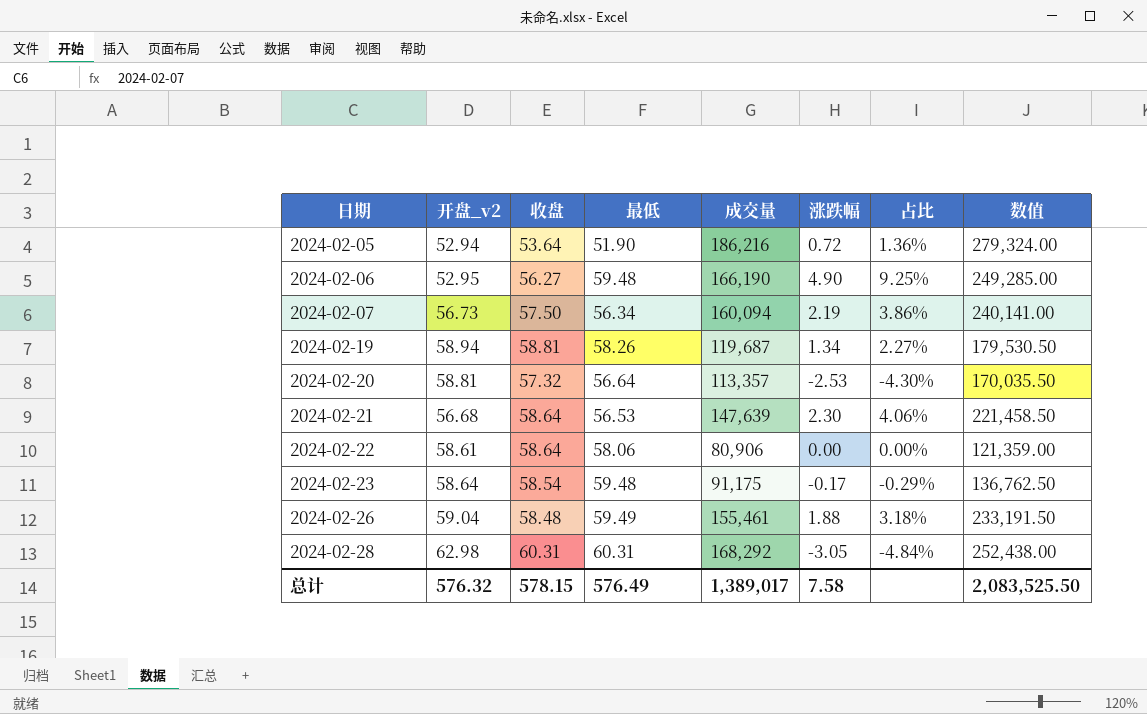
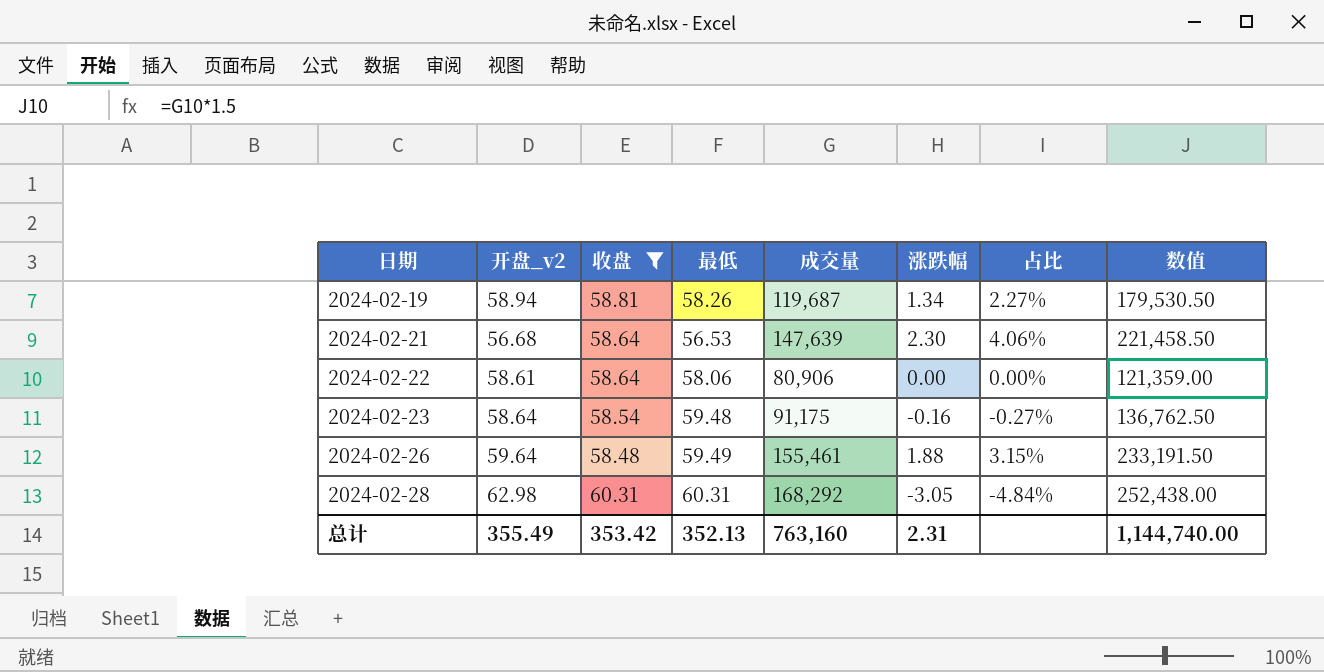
filter: none -> 收盘 >= 58.48
2024-02-23 | 涨跌幅: -0.17 -> -0.16
2024-02-23 | 占比: -0.29% -> -0.27%
2024-02-26 | 开盘_v2: 59.04 -> 59.64
2024-02-26 | 占比: 3.18% -> 3.15%
总计 | 开盘_v2: 576.32 -> 355.49
总计 | 收盘: 578.15 -> 353.42
总计 | 最低: 576.49 -> 352.13
总计 | 成交量: 1,389,017 -> 763,160
总计 | 涨跌幅: 7.58 -> 2.31
总计 | 数值: 2,083,525.50 -> 1,144,740.00

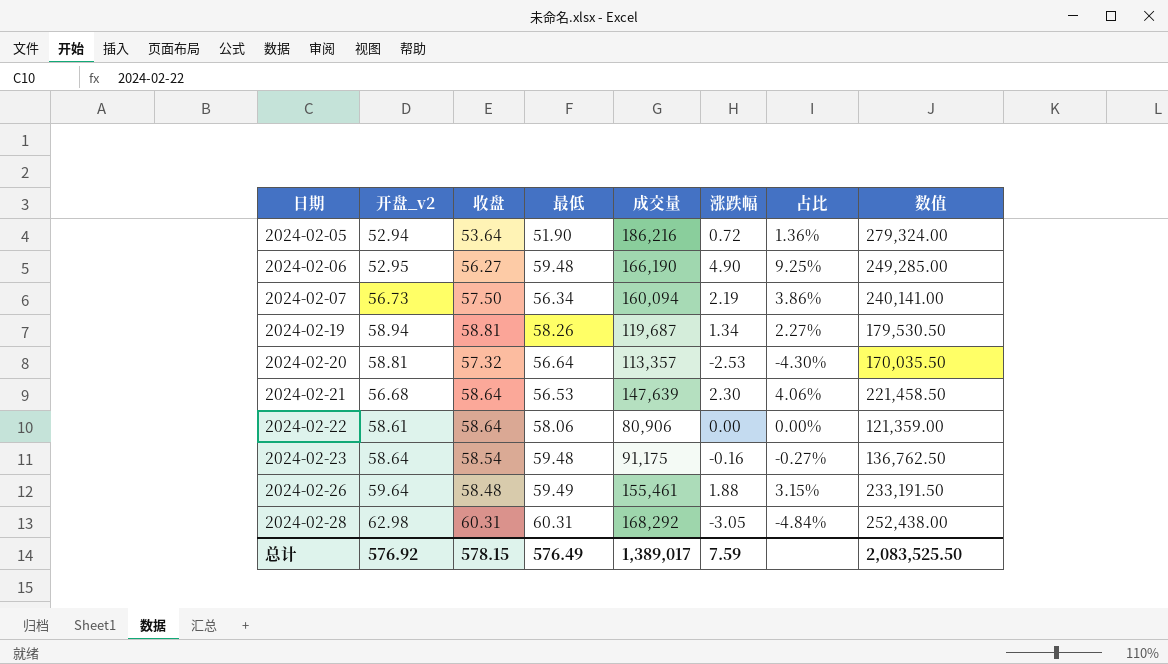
filter: 收盘 >= 58.48 -> none
总计 | 开盘_v2: 355.49 -> 576.92
总计 | 收盘: 353.42 -> 578.15
总计 | 最低: 352.13 -> 576.49
总计 | 成交量: 763,160 -> 1,389,017
总计 | 涨跌幅: 2.31 -> 7.59
总计 | 数值: 1,144,740.00 -> 2,083,525.50

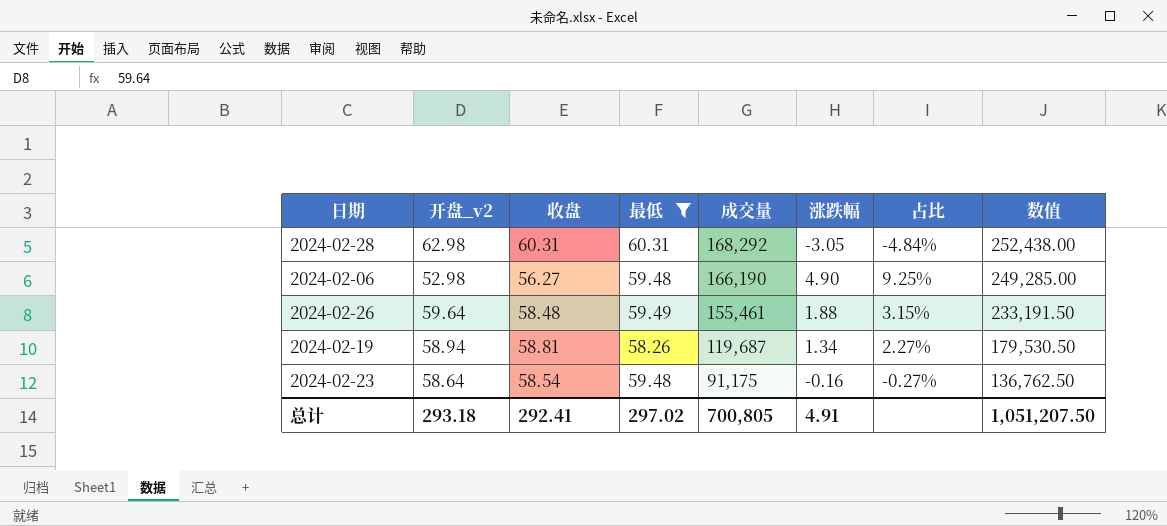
filter: none -> 最低 >= 58.26
row order: 日期 ascending -> 成交量 descending
2024-02-06 | 开盘_v2: 52.95 -> 52.98
总计 | 开盘_v2: 576.92 -> 293.18
总计 | 收盘: 578.15 -> 292.41
总计 | 最低: 576.49 -> 297.02
总计 | 成交量: 1,389,017 -> 700,805
总计 | 涨跌幅: 7.59 -> 4.91
总计 | 数值: 2,083,525.50 -> 1,051,207.50

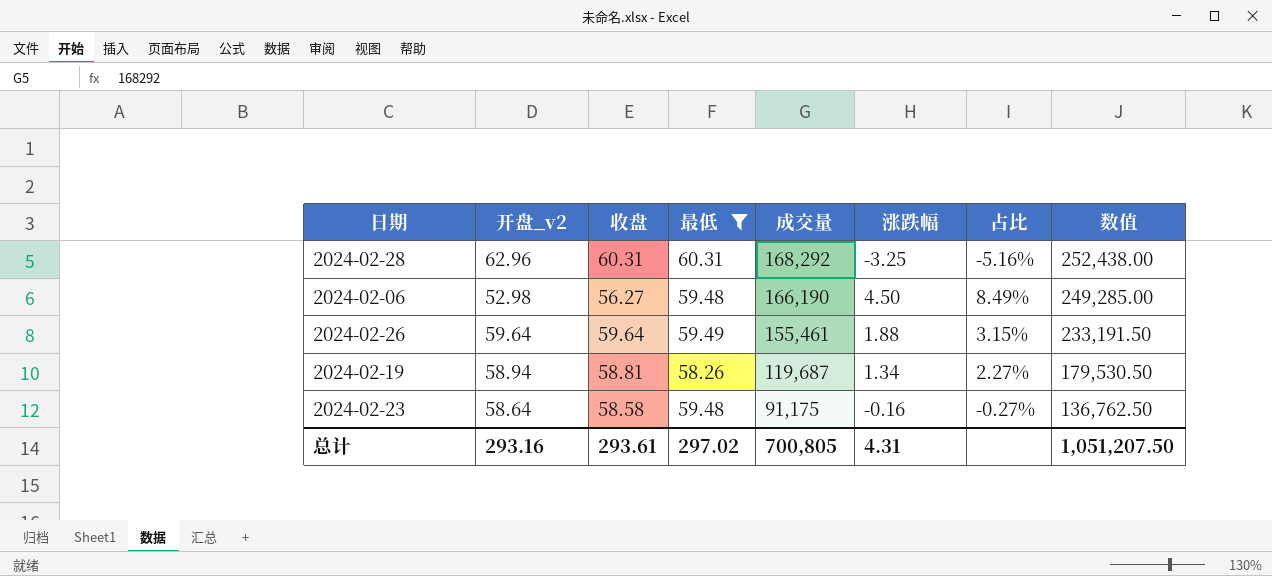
2024-02-28 | 开盘_v2: 62.98 -> 62.96
2024-02-28 | 涨跌幅: -3.05 -> -3.25
2024-02-28 | 占比: -4.84% -> -5.16%
2024-02-06 | 涨跌幅: 4.90 -> 4.50
2024-02-06 | 占比: 9.25% -> 8.49%
2024-02-26 | 收盘: 58.48 -> 59.64
2024-02-23 | 收盘: 58.54 -> 58.58
总计 | 开盘_v2: 293.18 -> 293.16
总计 | 收盘: 292.41 -> 293.61
总计 | 涨跌幅: 4.91 -> 4.31

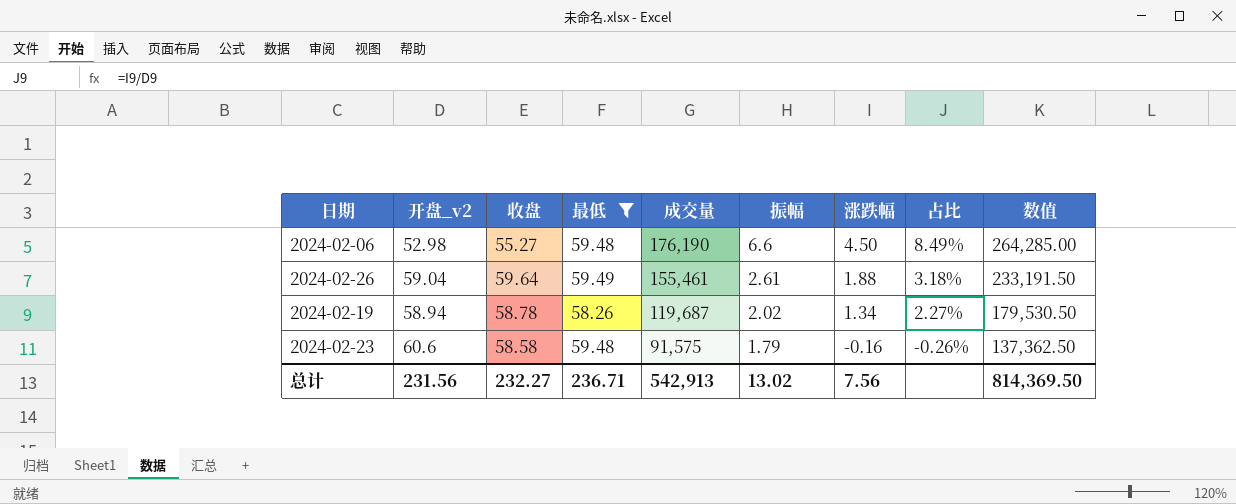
column 振幅 | position: none -> 6
row 2024-02-28: 62.96 | 60.31 | 60.31 | 168,292 | -3.25 | -5.16% | 252,438.00 -> none
2024-02-06 | 收盘: 56.27 -> 55.27
2024-02-06 | 成交量: 166,190 -> 176,190
2024-02-06 | 数值: 249,285.00 -> 264,285.00
2024-02-26 | 开盘_v2: 59.64 -> 59.04
2024-02-26 | 占比: 3.15% -> 3.18%
2024-02-19 | 收盘: 58.81 -> 58.78
2024-02-23 | 开盘_v2: 58.64 -> 60.6
2024-02-23 | 成交量: 91,175 -> 91,575
2024-02-23 | 占比: -0.27% -> -0.26%
2024-02-23 | 数值: 136,762.50 -> 137,362.50
总计 | 开盘_v2: 293.16 -> 231.56
总计 | 收盘: 293.61 -> 232.27
总计 | 最低: 297.02 -> 236.71
总计 | 成交量: 700,805 -> 542,913
总计 | 涨跌幅: 4.31 -> 7.56
总计 | 数值: 1,051,207.50 -> 814,369.50

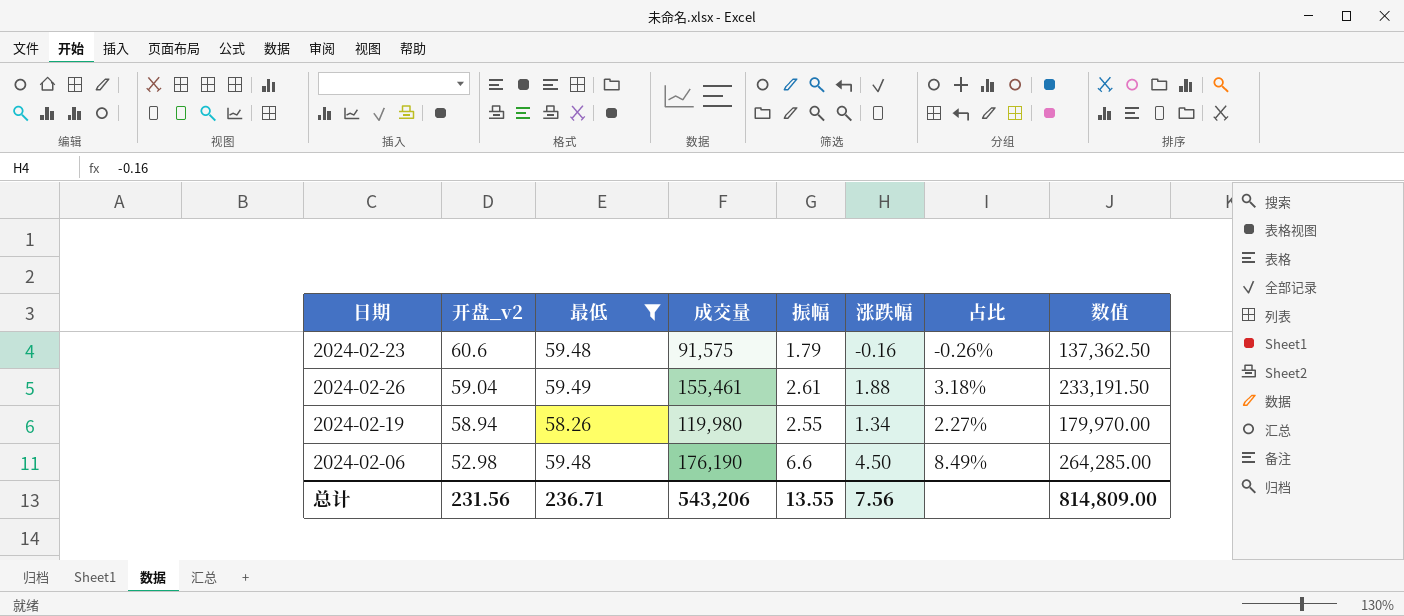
row order: 成交量 descending -> 开盘_v2 descending
column 收盘 | position: 3 -> none
2024-02-19 | 成交量: 119,687 -> 119,980
2024-02-19 | 振幅: 2.02 -> 2.55
2024-02-19 | 数值: 179,530.50 -> 179,970.00
总计 | 成交量: 542,913 -> 543,206
总计 | 振幅: 13.02 -> 13.55
总计 | 数值: 814,369.50 -> 814,809.00

